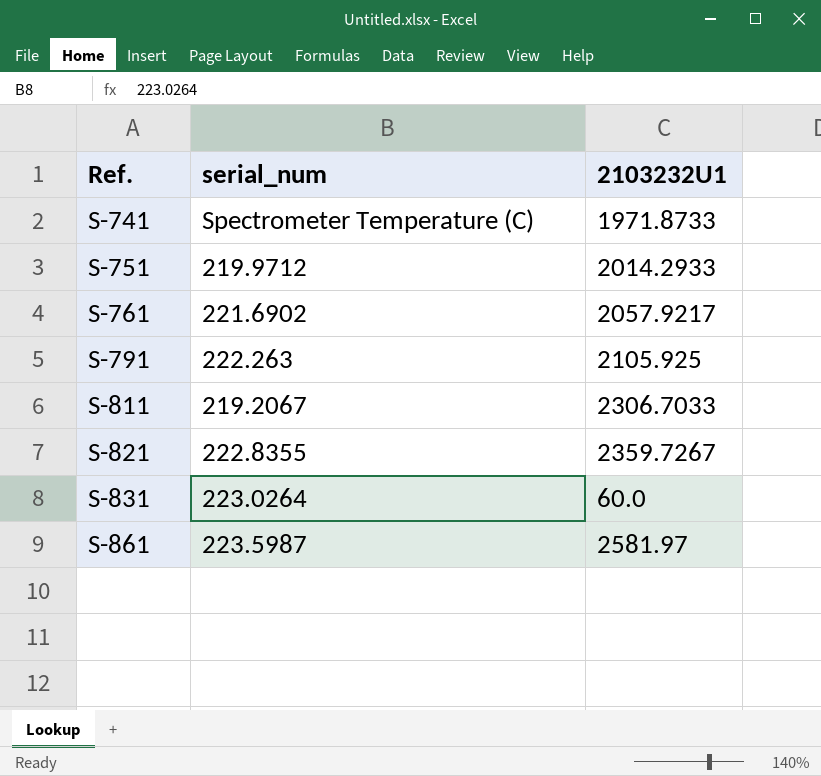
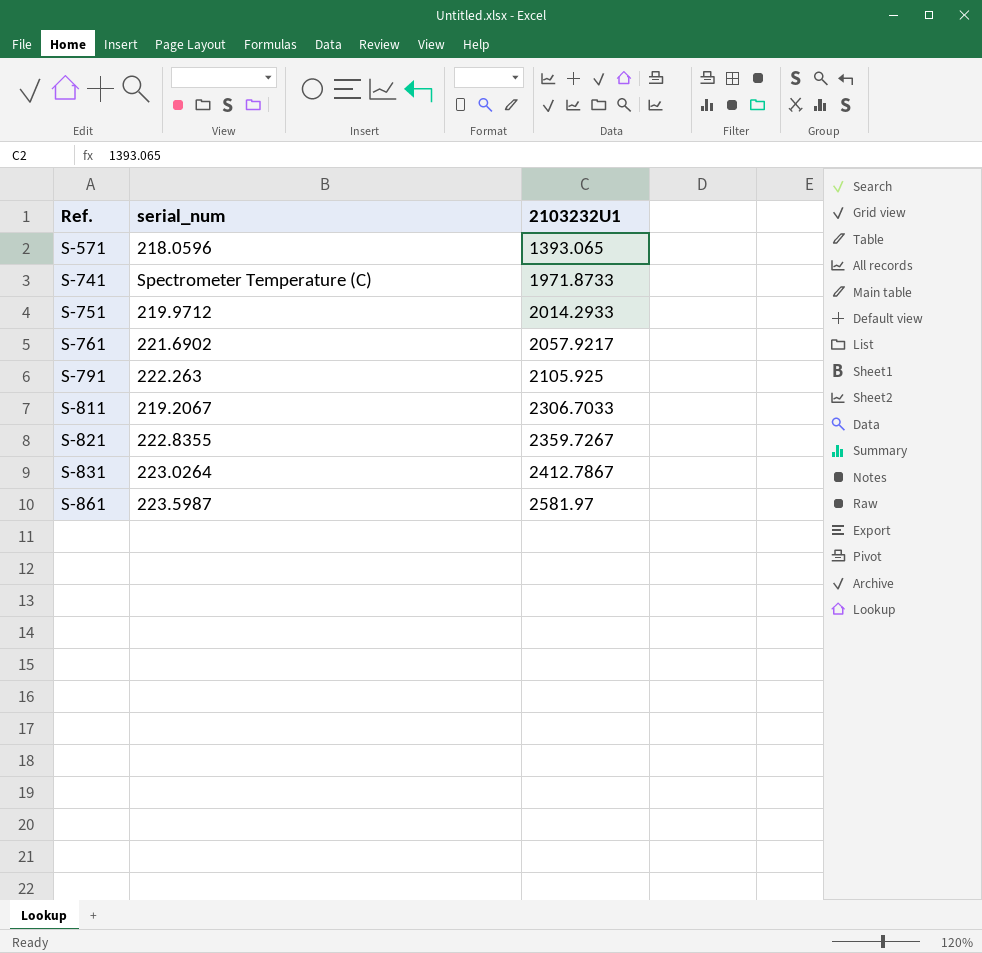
row S-571: none -> 218.0596 | 1393.065
S-831 | 2103232U1: 60.0 -> 2412.7867

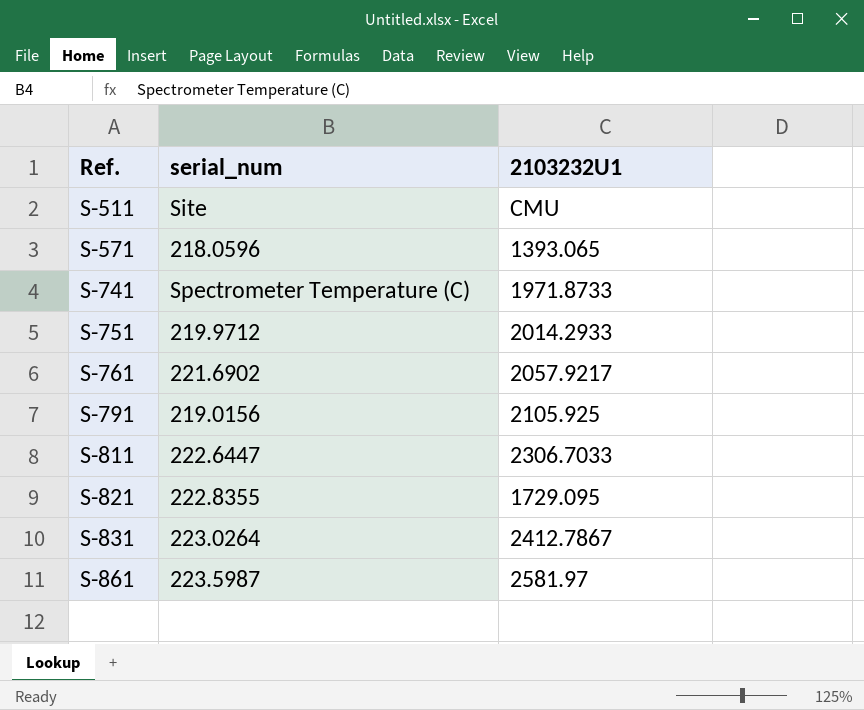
row S-511: none -> Site | CMU
S-791 | serial_num: 222.263 -> 219.0156
S-811 | serial_num: 219.2067 -> 222.6447
S-821 | 2103232U1: 2359.7267 -> 1729.095

